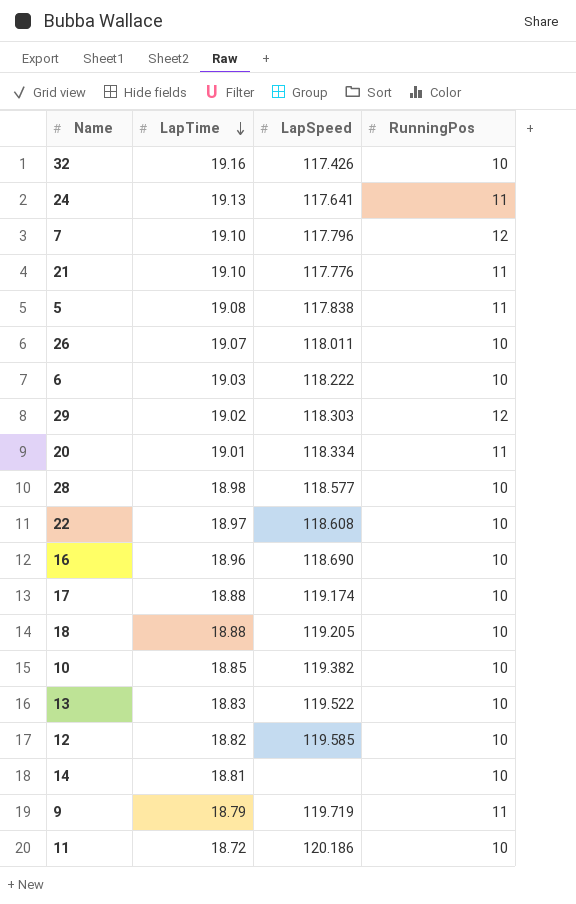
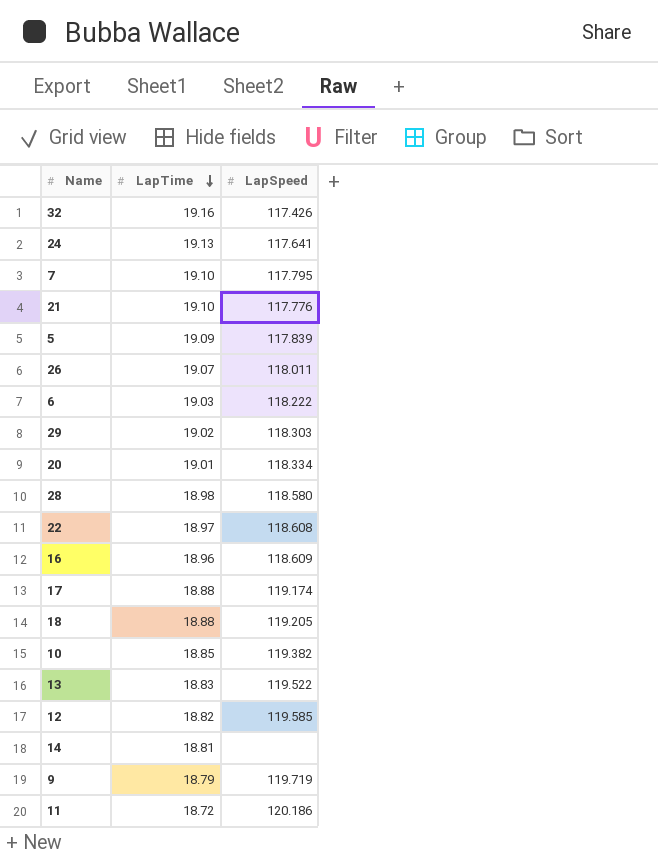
column RunningPos | position: 4 -> none
7 | LapSpeed: 117.796 -> 117.795
5 | LapTime: 19.08 -> 19.09
5 | LapSpeed: 117.838 -> 117.839
28 | LapSpeed: 118.577 -> 118.580
16 | LapSpeed: 118.690 -> 118.609

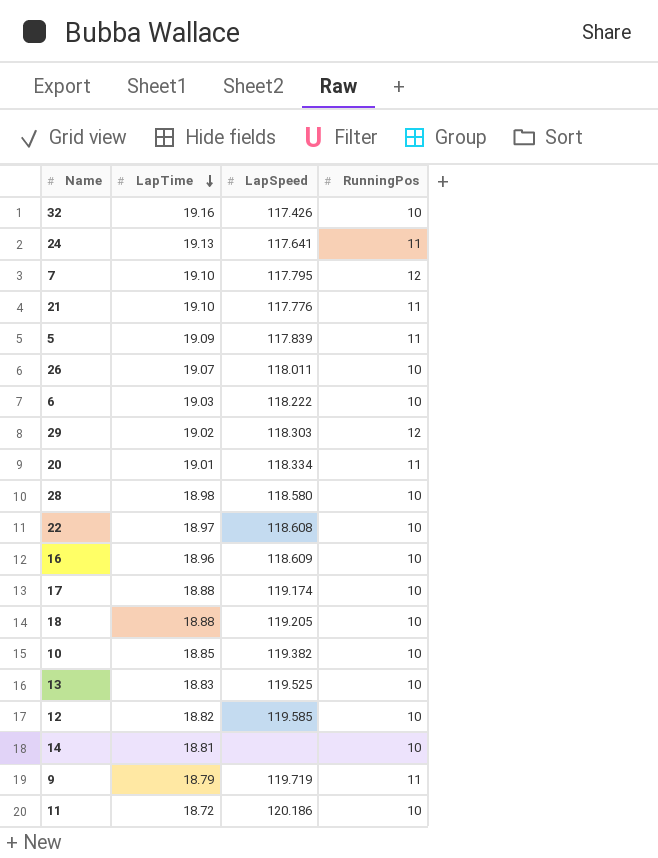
column RunningPos | position: none -> 4
13 | LapSpeed: 119.522 -> 119.525

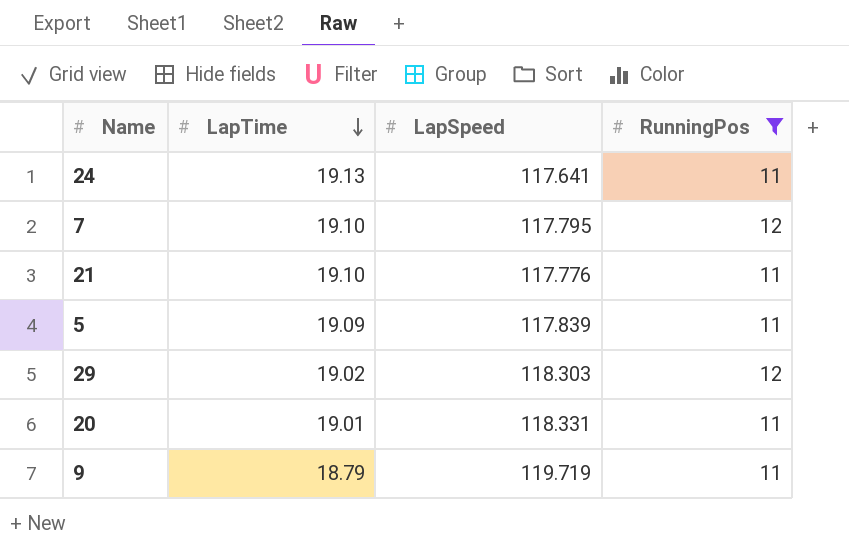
filter: none -> RunningPos != 10
20 | LapSpeed: 118.334 -> 118.331

